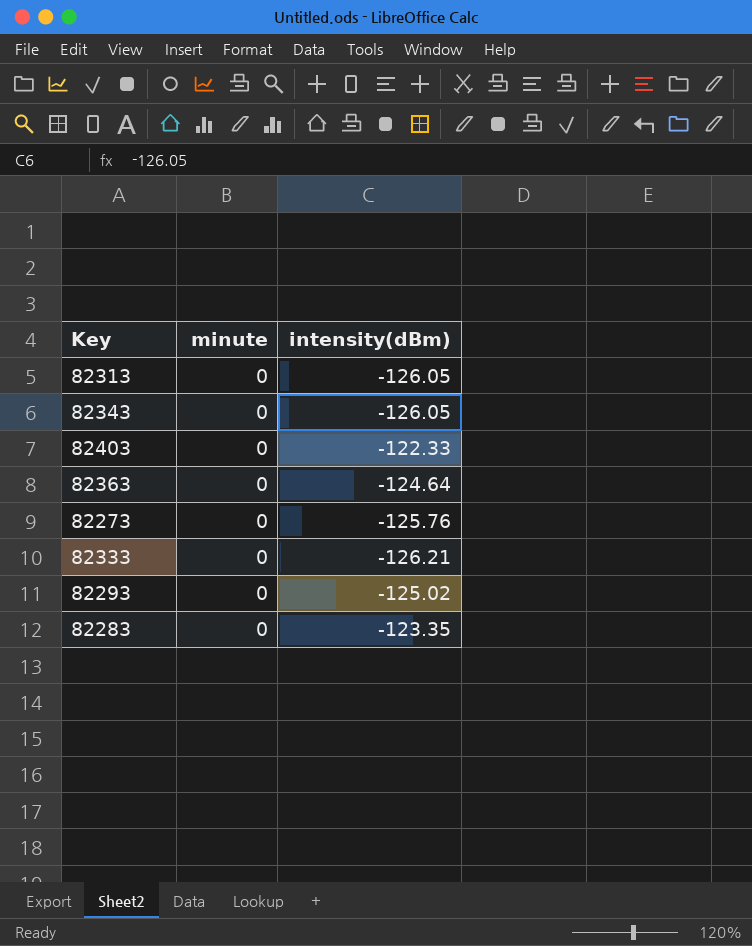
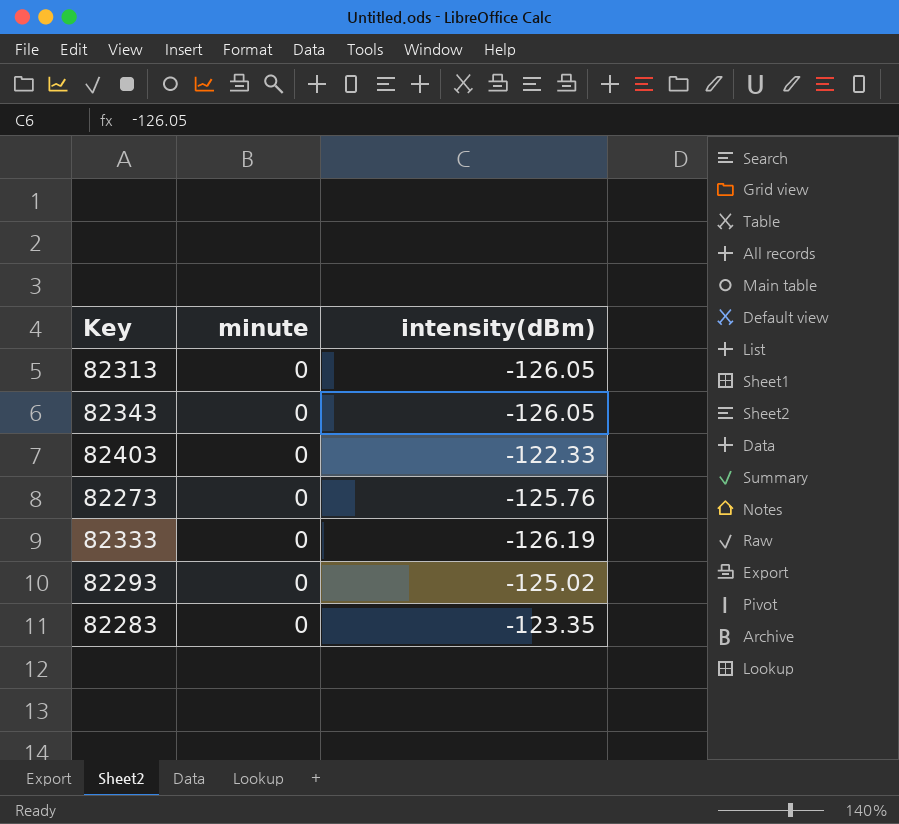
row 82363: 0 | -124.64 -> none
82333 | intensity(dBm): -126.21 -> -126.19

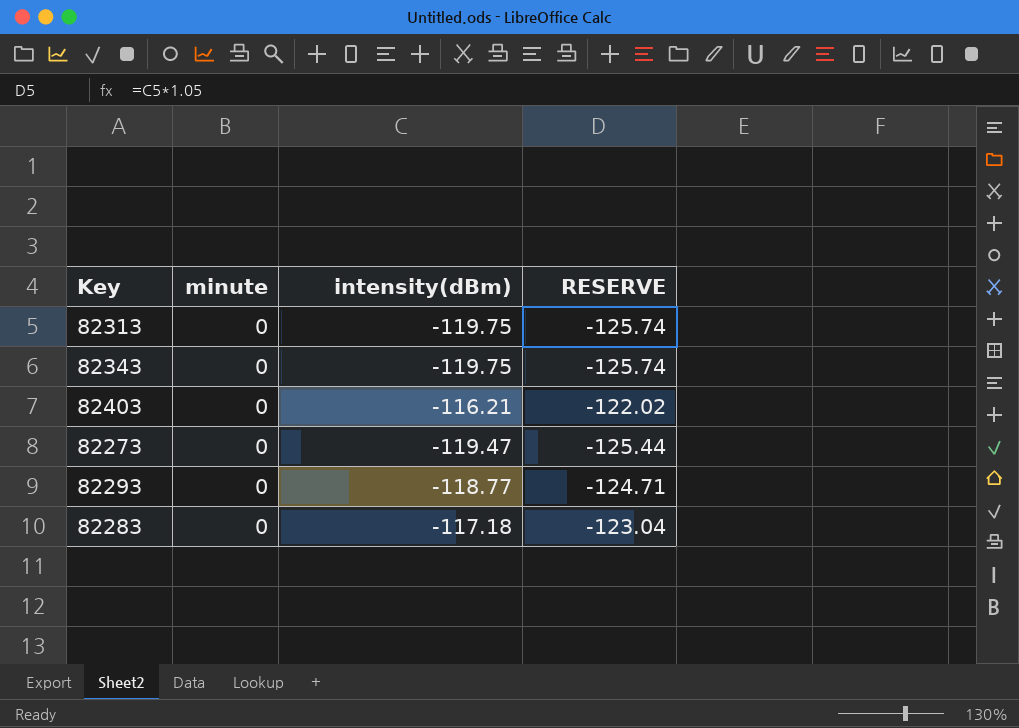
column RESERVE | formula: none -> [intensity(dBm)] * 1.05
row 82333: 0 | -126.19 -> none
82313 | intensity(dBm): -126.05 -> -119.75
82343 | intensity(dBm): -126.05 -> -119.75
82403 | intensity(dBm): -122.33 -> -116.21
82273 | intensity(dBm): -125.76 -> -119.47
82293 | intensity(dBm): -125.02 -> -118.77
82283 | intensity(dBm): -123.35 -> -117.18

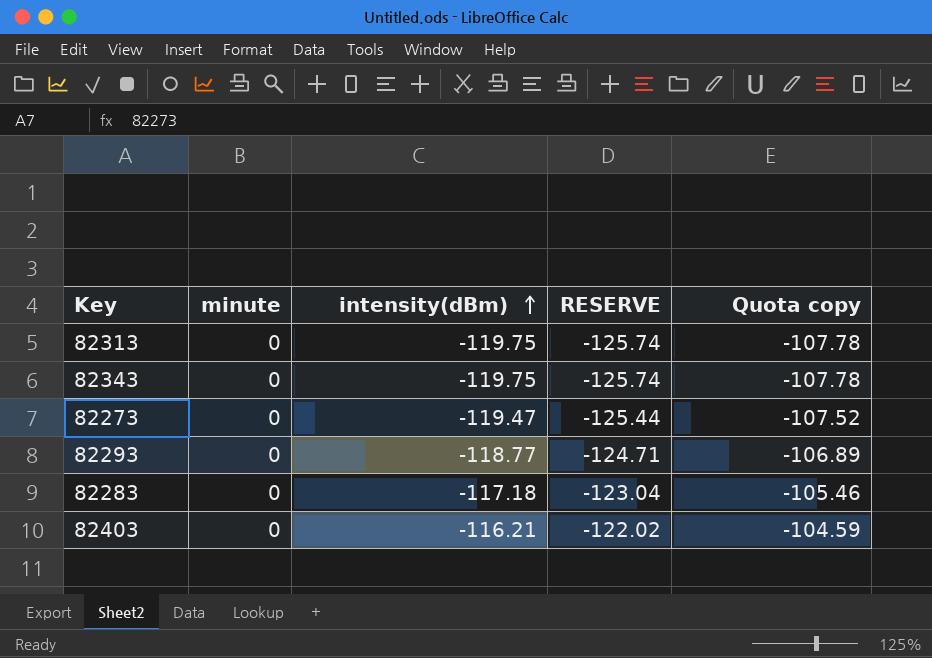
row order: none -> intensity(dBm) ascending
column Quota copy | formula: none -> [intensity(dBm)] * 0.9

